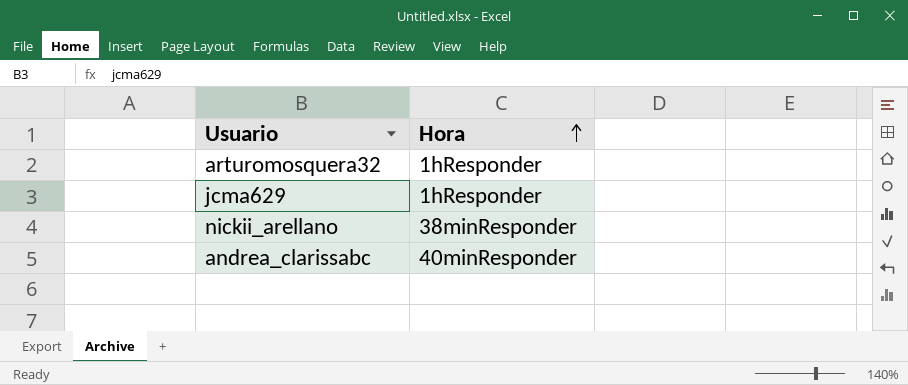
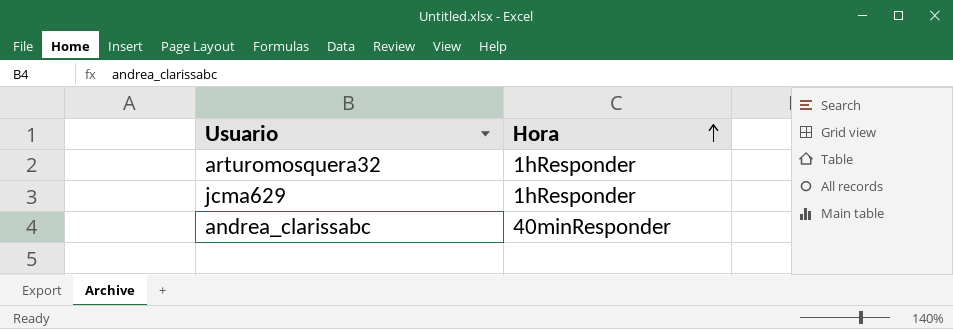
row nickii_arellano: 38minResponder -> none

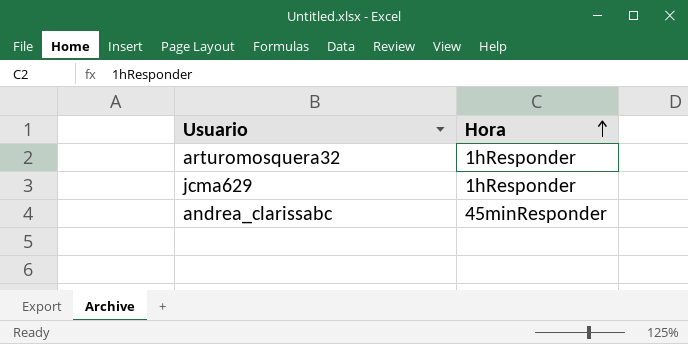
andrea_clarissabc | Hora: 40minResponder -> 45minResponder

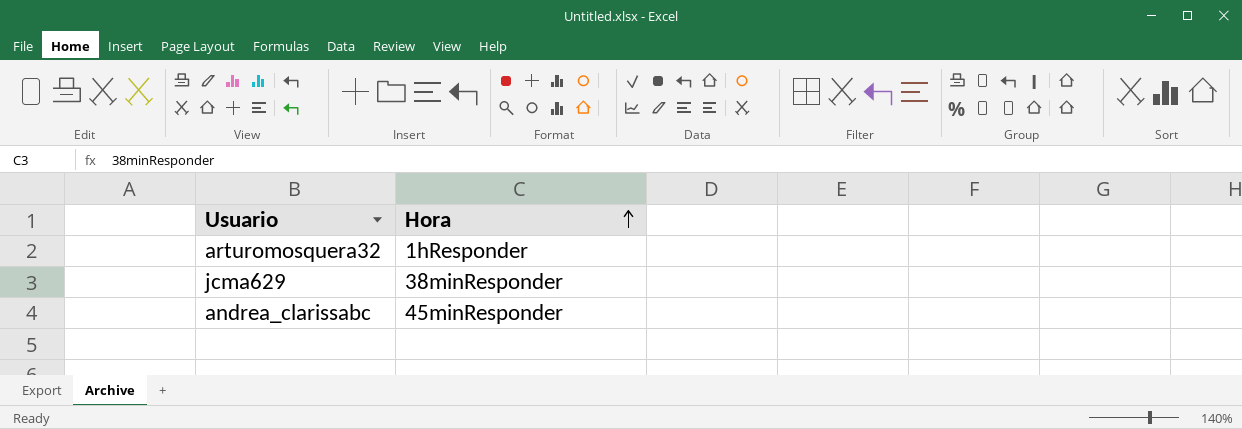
jcma629 | Hora: 1hResponder -> 38minResponder

